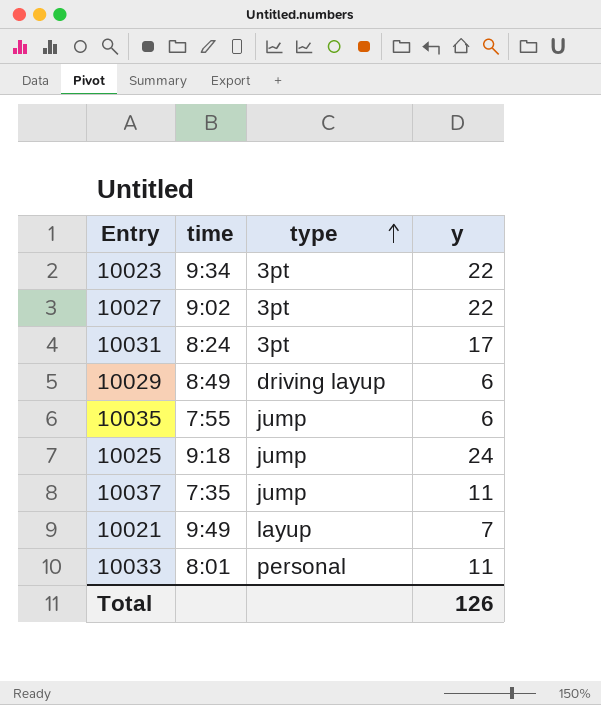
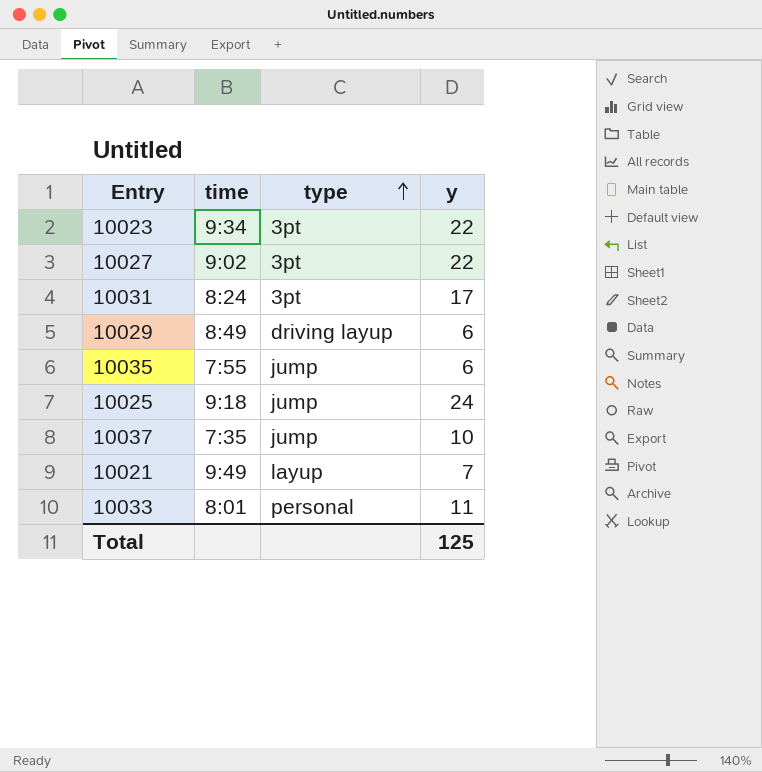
10037 | y: 11 -> 10
Total | y: 126 -> 125

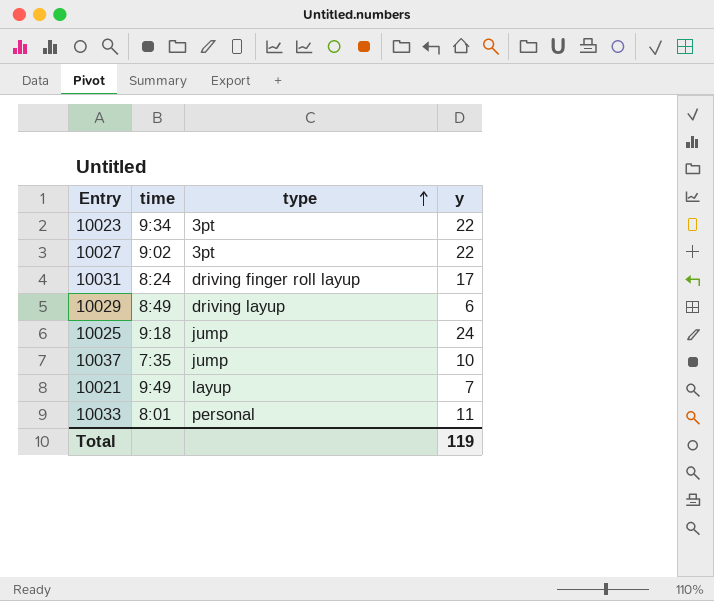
row 10035: 7:55 | jump | 6 -> none
10031 | type: 3pt -> driving finger roll layup
Total | y: 125 -> 119

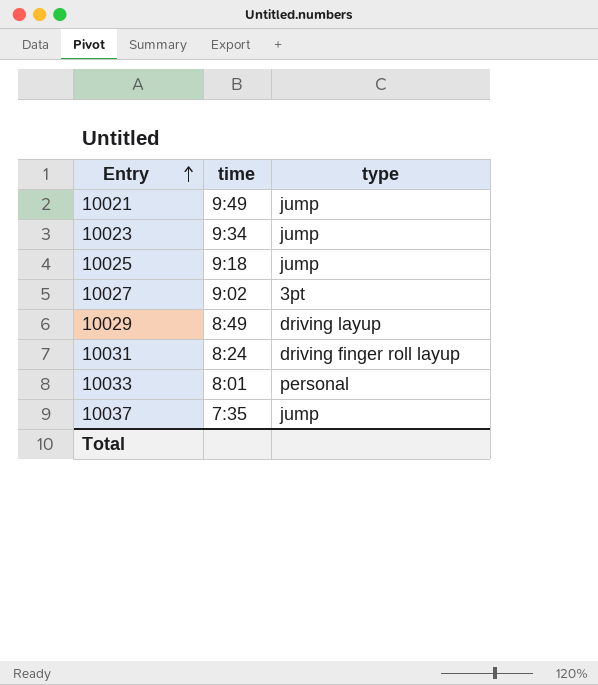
row order: type ascending -> Entry ascending
column y | position: 4 -> none
10021 | type: layup -> jump
10023 | type: 3pt -> jump

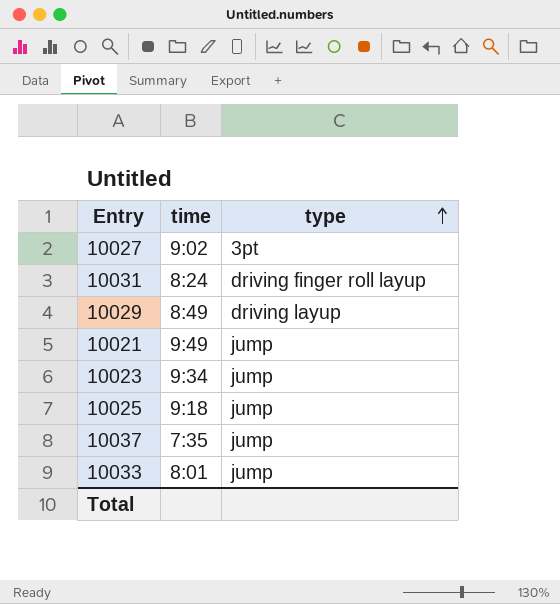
row order: Entry ascending -> type ascending
10033 | type: personal -> jump

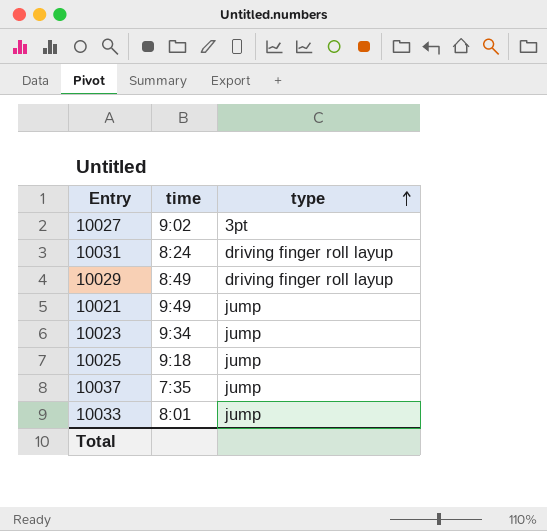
10029 | type: driving layup -> driving finger roll layup

